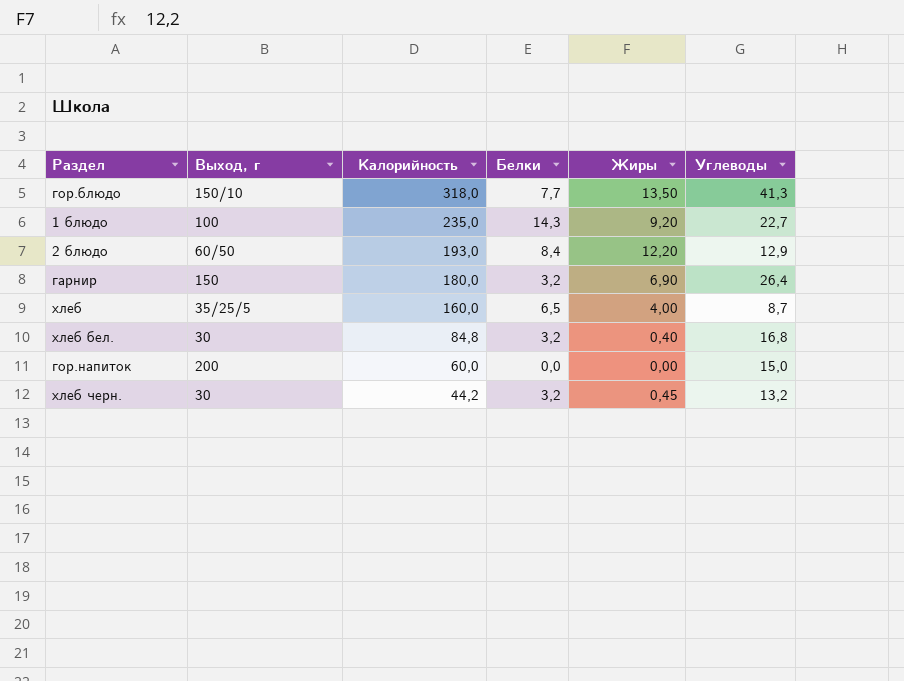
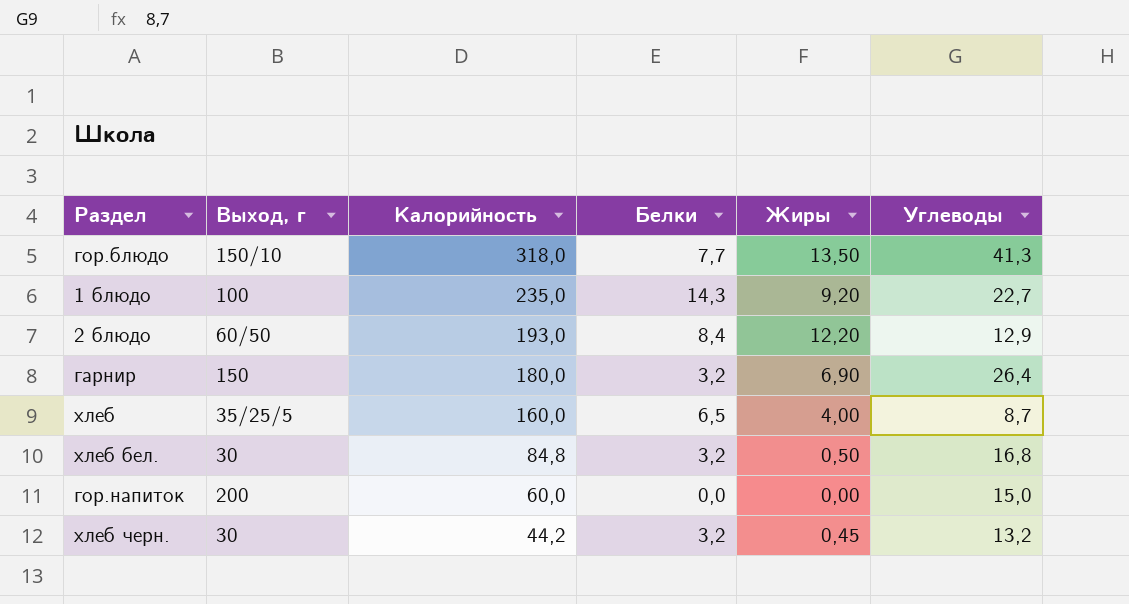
хлеб бел. | Жиры: 0,40 -> 0,50

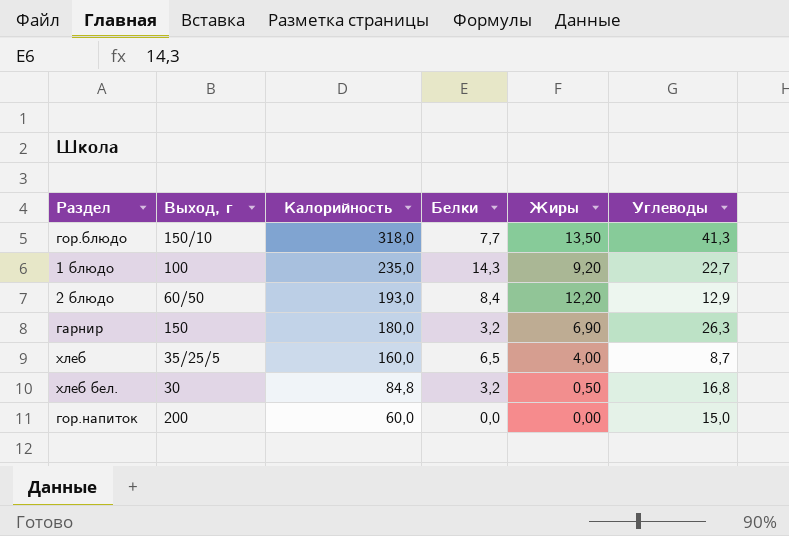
row хлеб черн.: 30 | 44,2 | 3,2 | 0,45 | 13,2 -> none
гарнир | Углеводы: 26,4 -> 26,3

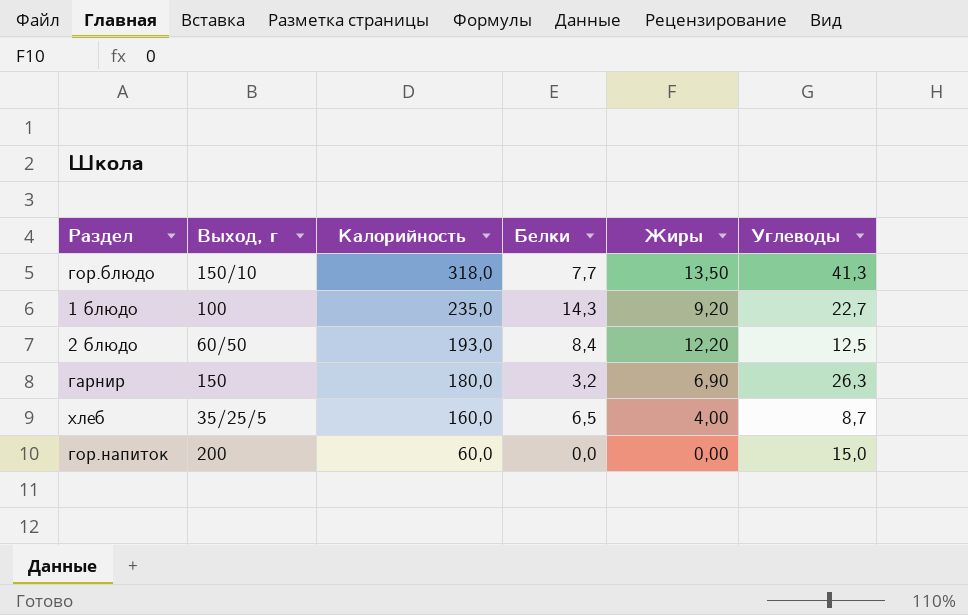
row хлеб бел.: 30 | 84,8 | 3,2 | 0,50 | 16,8 -> none
2 блюдо | Углеводы: 12,9 -> 12,5

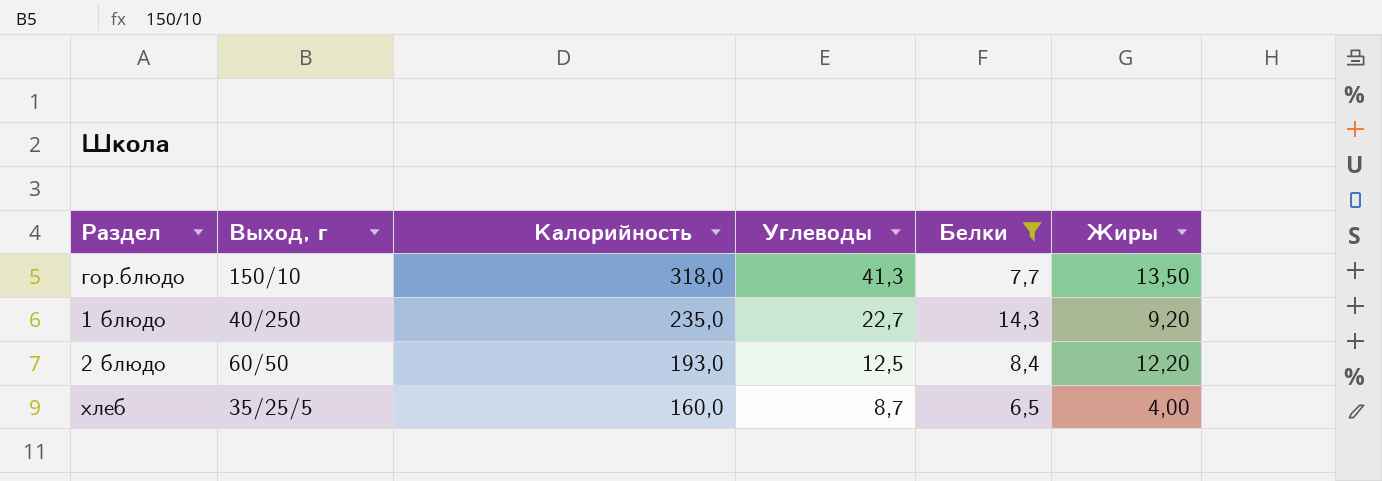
filter: none -> Белки >= 6,5
column Углеводы | position: 6 -> 4
1 блюдо | Выход, г: 100 -> 40/250

